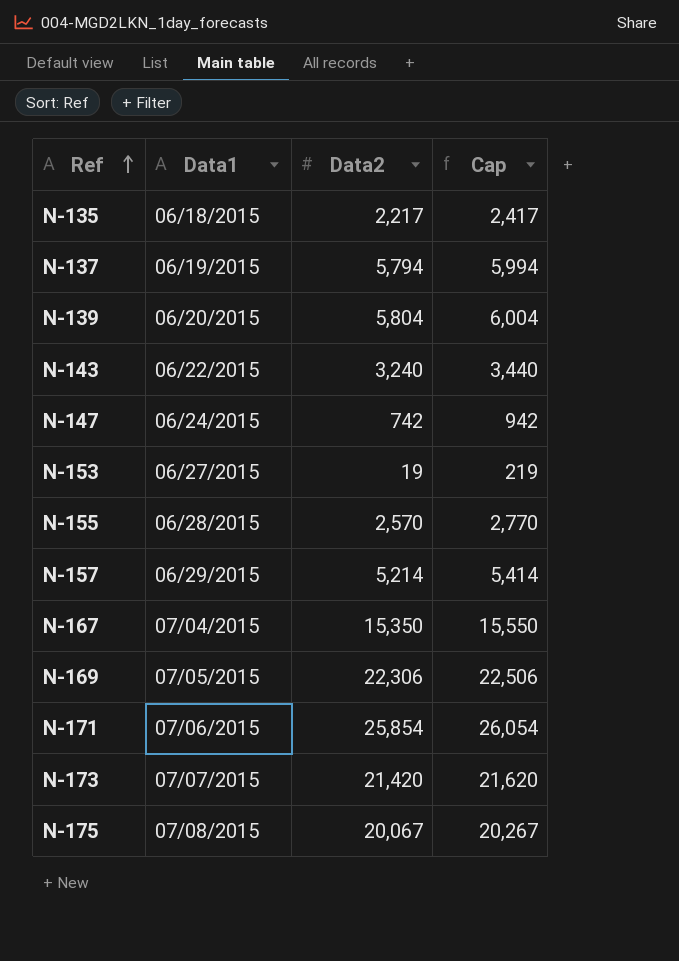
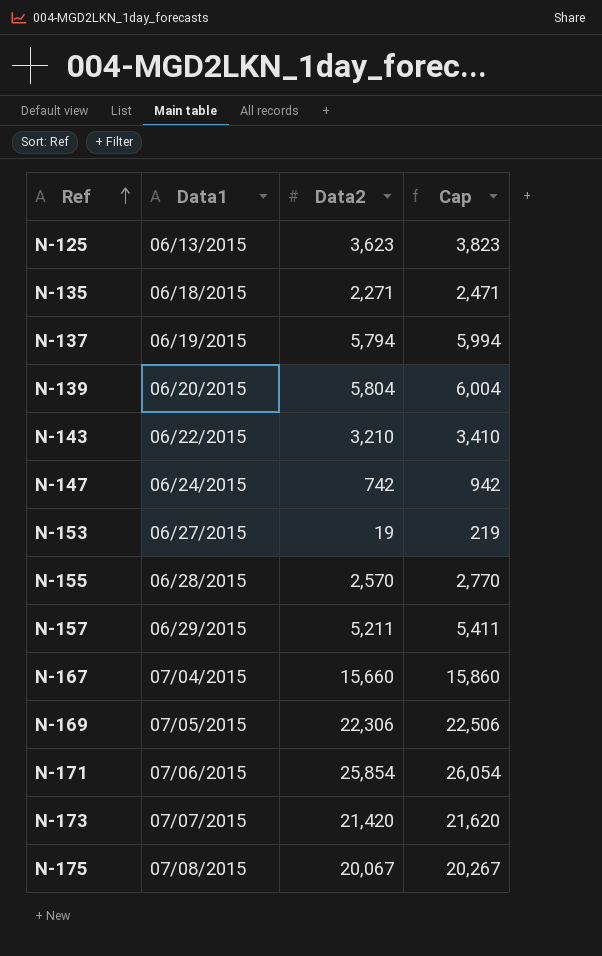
row N-125: none -> 06/13/2015 | 3,623 | 3,823
N-135 | Data2: 2,217 -> 2,271
N-135 | Cap: 2,417 -> 2,471
N-143 | Data2: 3,240 -> 3,210
N-143 | Cap: 3,440 -> 3,410
N-157 | Data2: 5,214 -> 5,211
N-157 | Cap: 5,414 -> 5,411
N-167 | Data2: 15,350 -> 15,660
N-167 | Cap: 15,550 -> 15,860

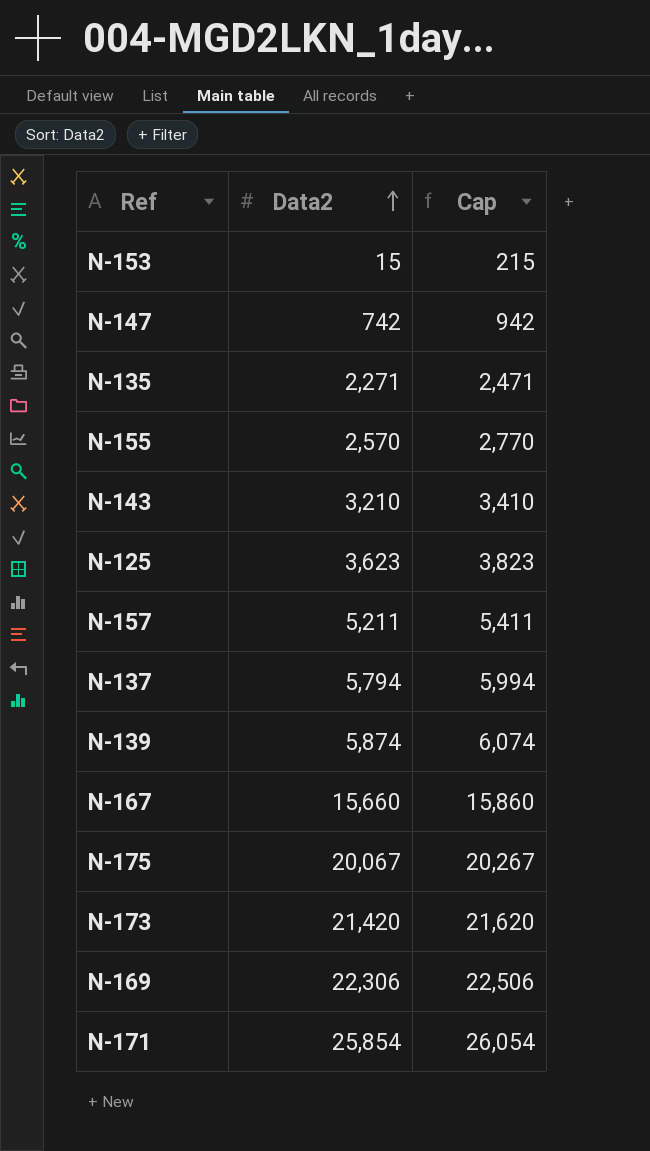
row order: Ref ascending -> Data2 ascending
column Data1 | position: 2 -> none
N-153 | Data2: 19 -> 15
N-153 | Cap: 219 -> 215
N-139 | Data2: 5,804 -> 5,874
N-139 | Cap: 6,004 -> 6,074

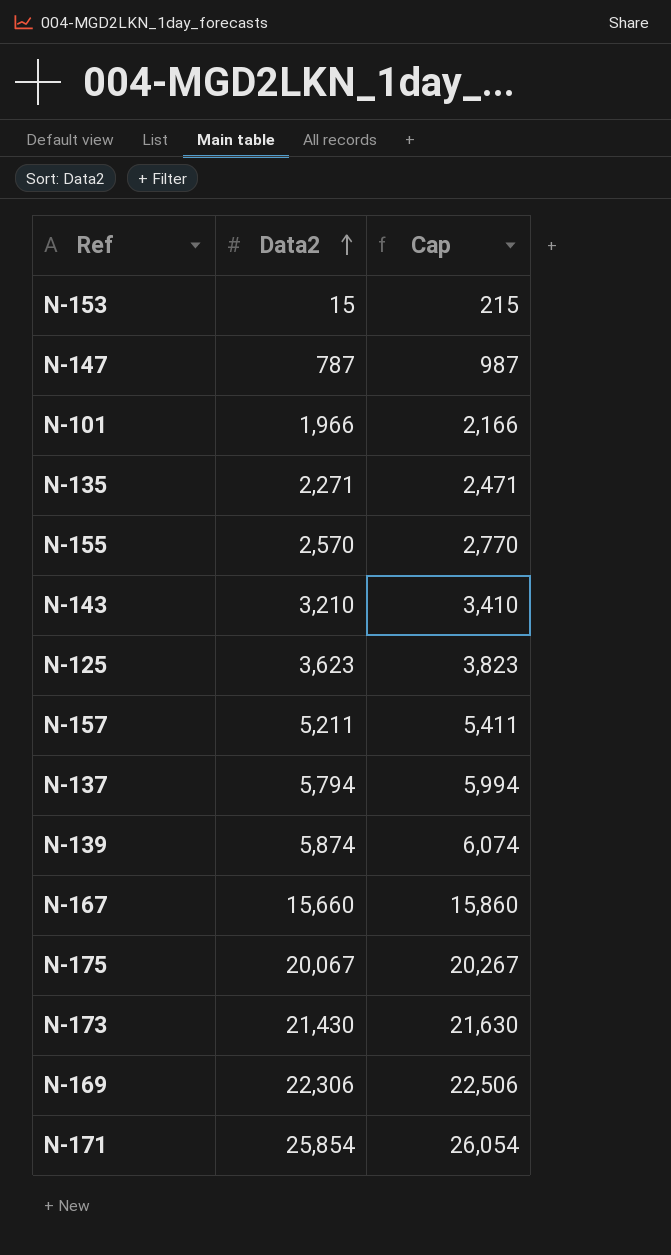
N-147 | Data2: 742 -> 787
N-147 | Cap: 942 -> 987
row N-101: none -> 1,966 | 2,166
N-173 | Data2: 21,420 -> 21,430
N-173 | Cap: 21,620 -> 21,630

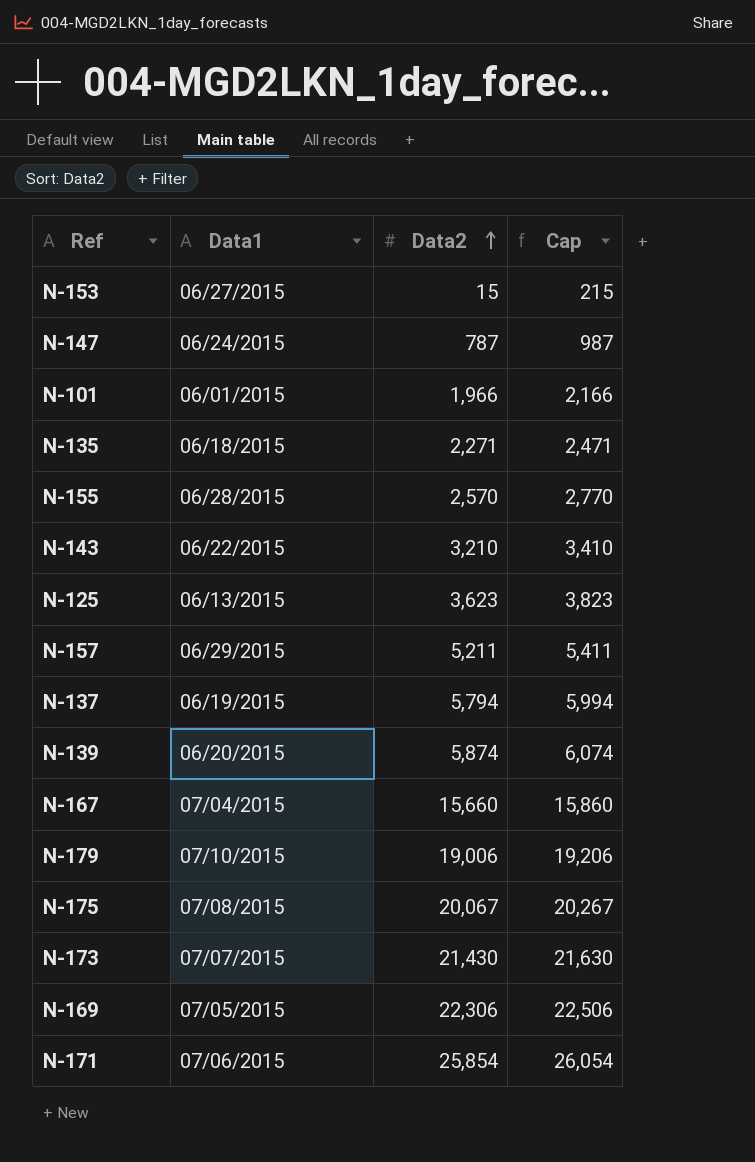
column Data1 | position: none -> 2
row N-179: none -> 07/10/2015 | 19,006 | 19,206

